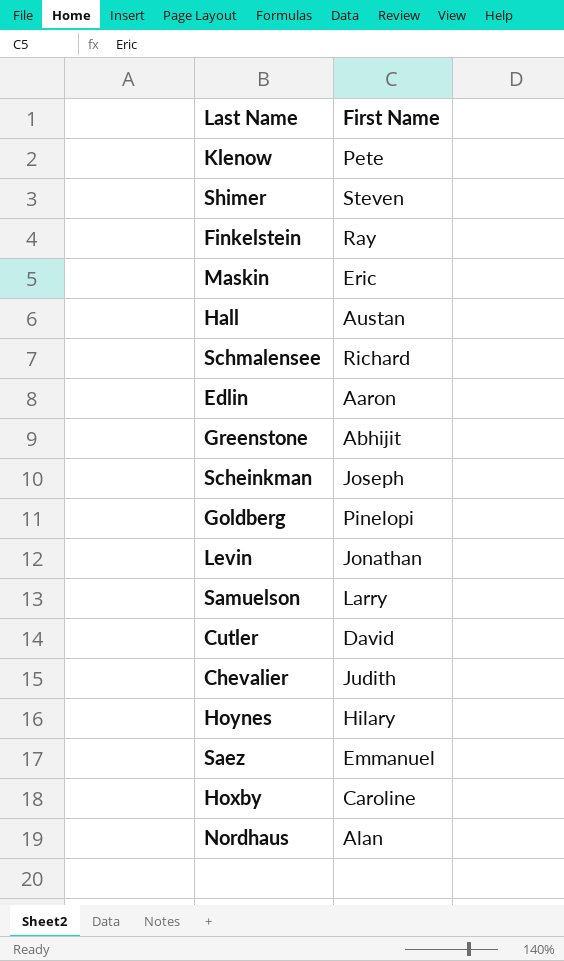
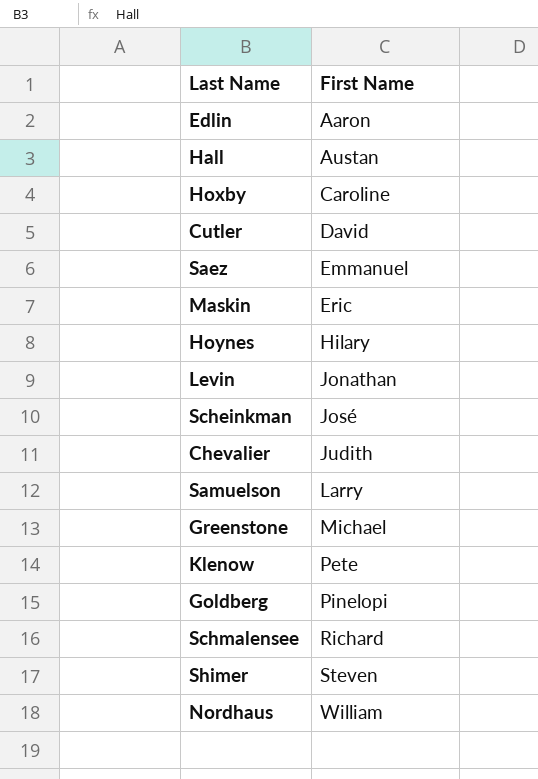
row order: none -> First Name ascending
row Finkelstein: Ray -> none
Scheinkman | First Name: Joseph -> José
Greenstone | First Name: Abhijit -> Michael
Nordhaus | First Name: Alan -> William

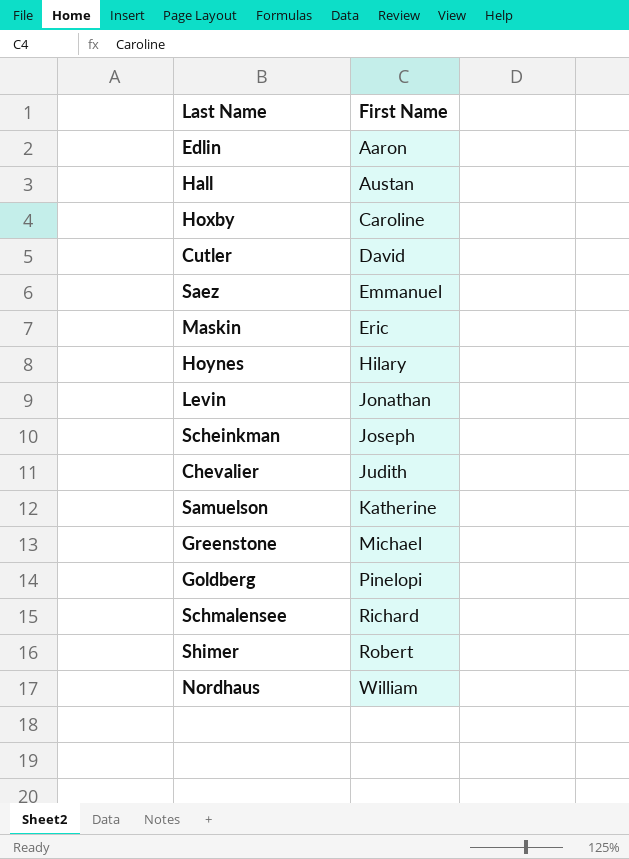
row Klenow: Pete -> none
Scheinkman | First Name: José -> Joseph
Samuelson | First Name: Larry -> Katherine
Shimer | First Name: Steven -> Robert

